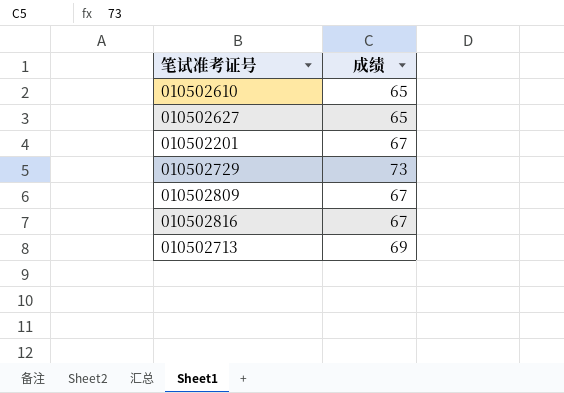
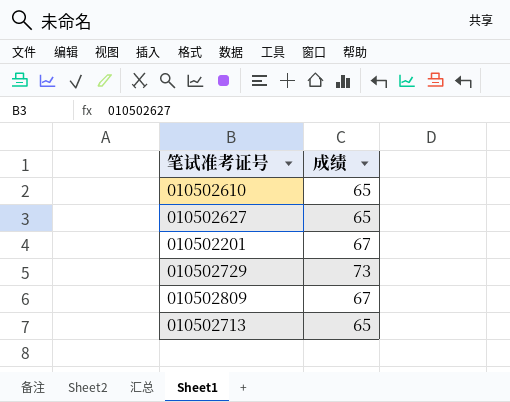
row 010502816: 67 -> none
010502713 | 成绩: 69 -> 65

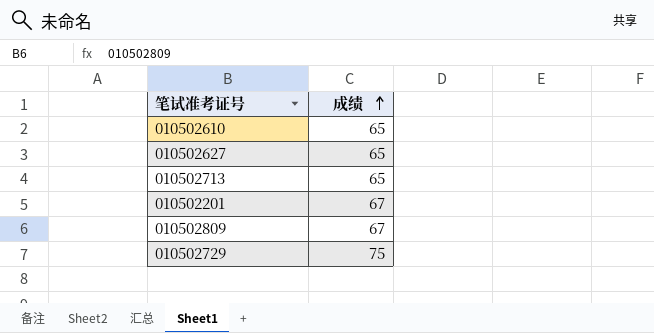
row order: none -> 成绩 ascending
010502729 | 成绩: 73 -> 75

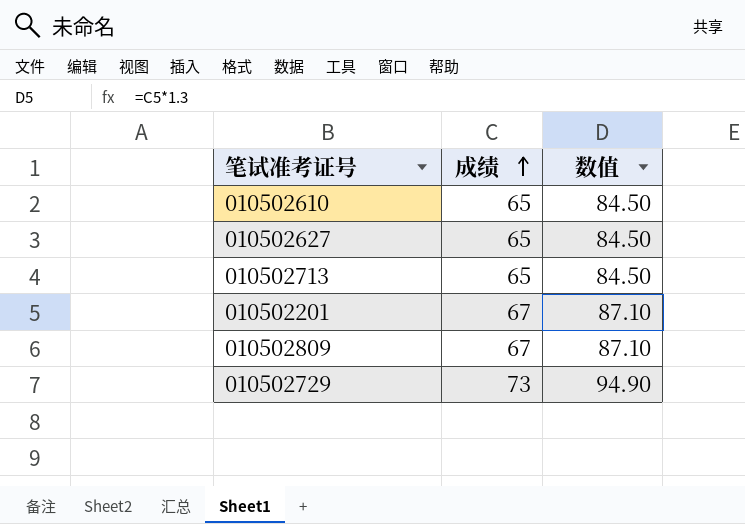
column 数值 | formula: none -> [成绩] * 1.3
010502729 | 成绩: 75 -> 73

